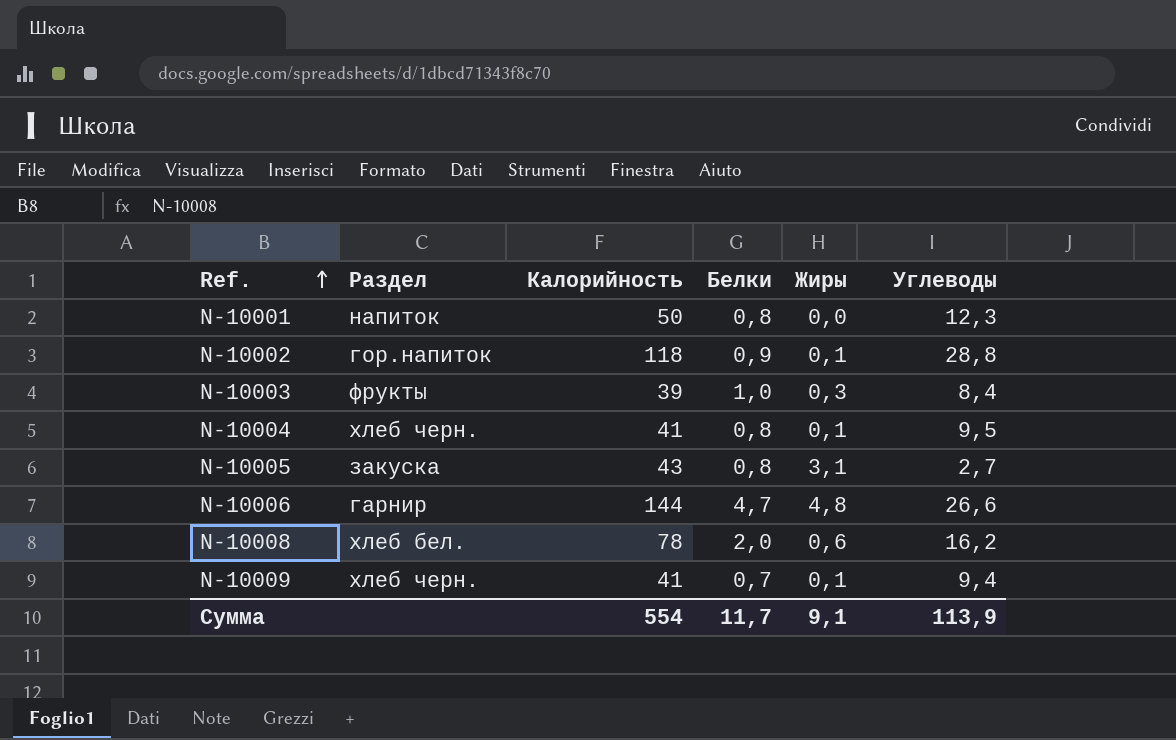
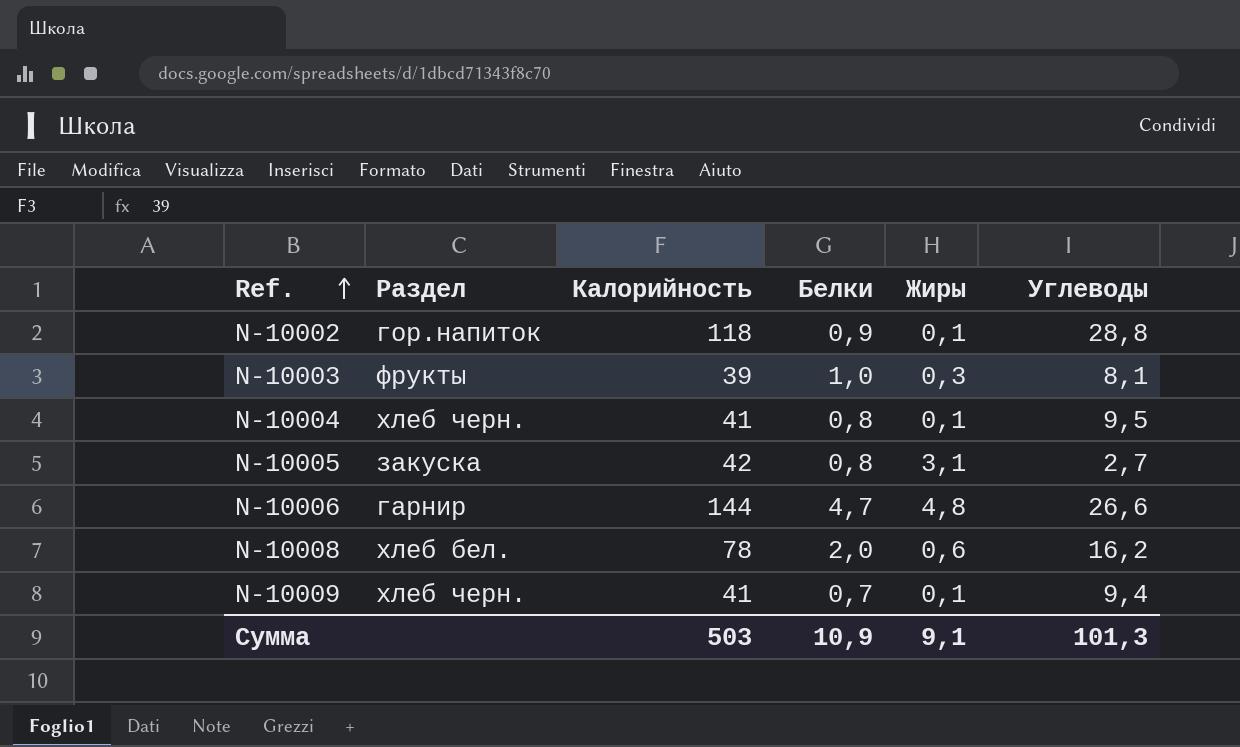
row N-10001: напиток | 50 | 0,8 | 0,0 | 12,3 -> none
N-10003 | Углеводы: 8,4 -> 8,1
N-10005 | Калорийность: 43 -> 42
Сумма | Калорийность: 554 -> 503
Сумма | Белки: 11,7 -> 10,9
Сумма | Углеводы: 113,9 -> 101,3

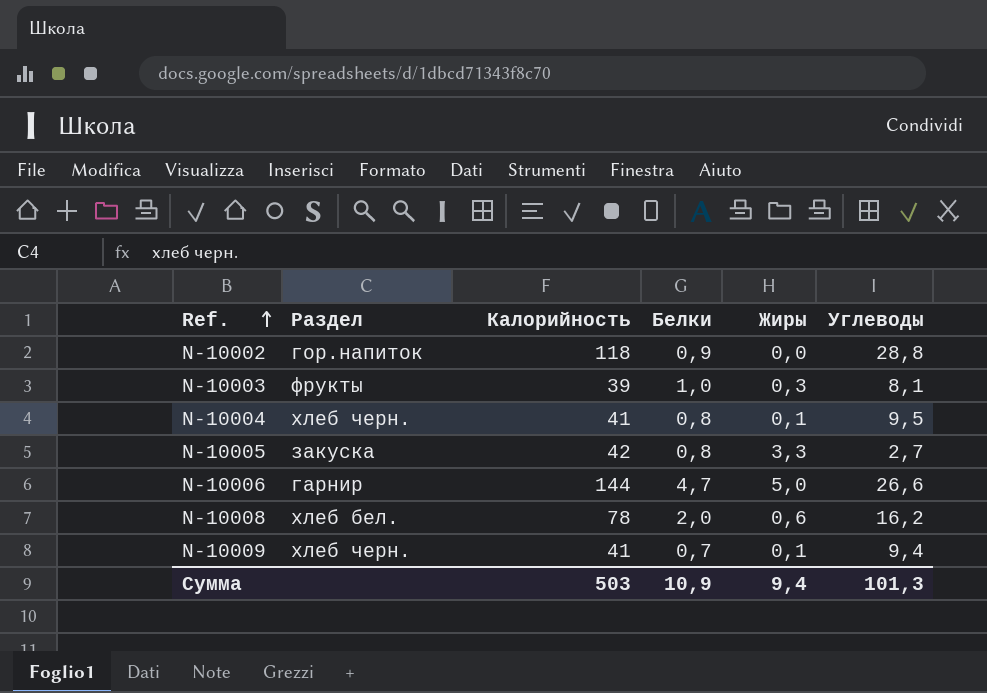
N-10002 | Жиры: 0,1 -> 0,0
N-10005 | Жиры: 3,1 -> 3,3
N-10006 | Жиры: 4,8 -> 5,0
Сумма | Жиры: 9,1 -> 9,4

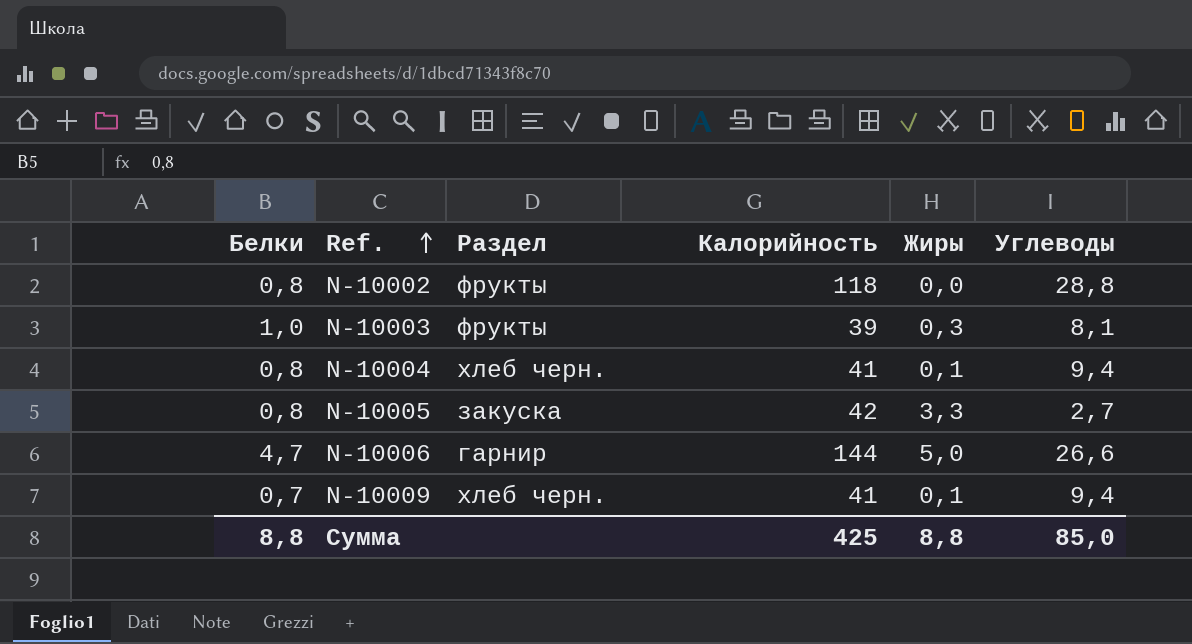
column Белки | position: 4 -> 1
row N-10008: хлеб бел. | 78 | 2,0 | 0,6 | 16,2 -> none
N-10002 | Белки: 0,9 -> 0,8
N-10002 | Раздел: гор.напиток -> фрукты
N-10004 | Углеводы: 9,5 -> 9,4
Сумма | Белки: 10,9 -> 8,8
Сумма | Калорийность: 503 -> 425
Сумма | Жиры: 9,4 -> 8,8
Сумма | Углеводы: 101,3 -> 85,0

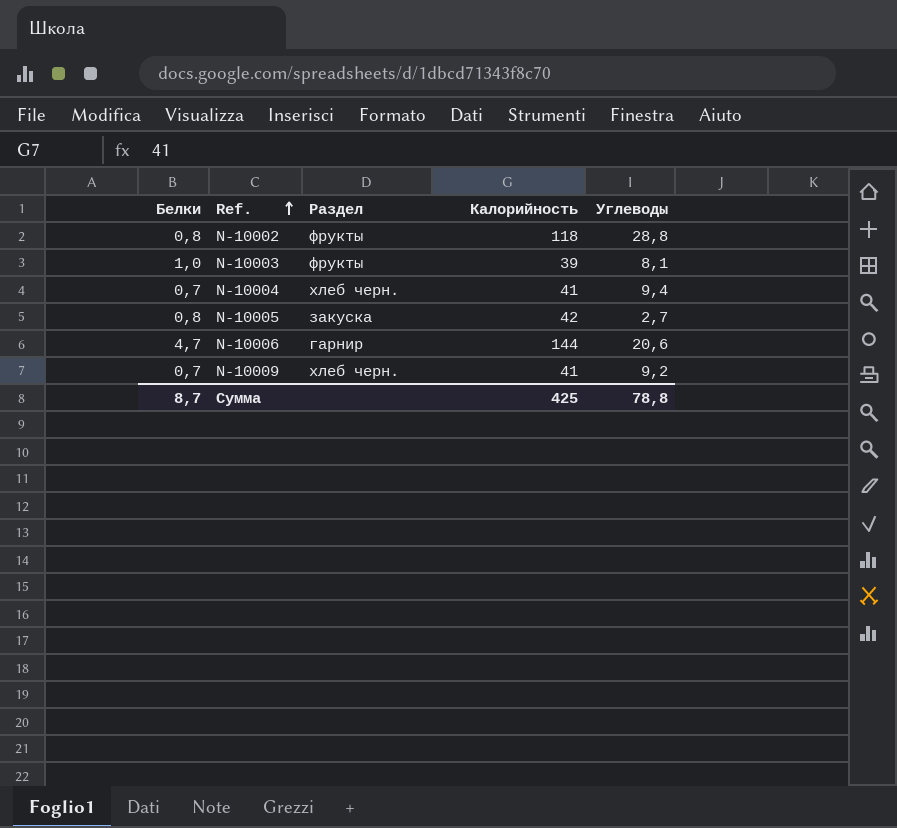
column Жиры | position: 5 -> none
N-10004 | Белки: 0,8 -> 0,7
N-10006 | Углеводы: 26,6 -> 20,6
N-10009 | Углеводы: 9,4 -> 9,2
Сумма | Белки: 8,8 -> 8,7
Сумма | Углеводы: 85,0 -> 78,8

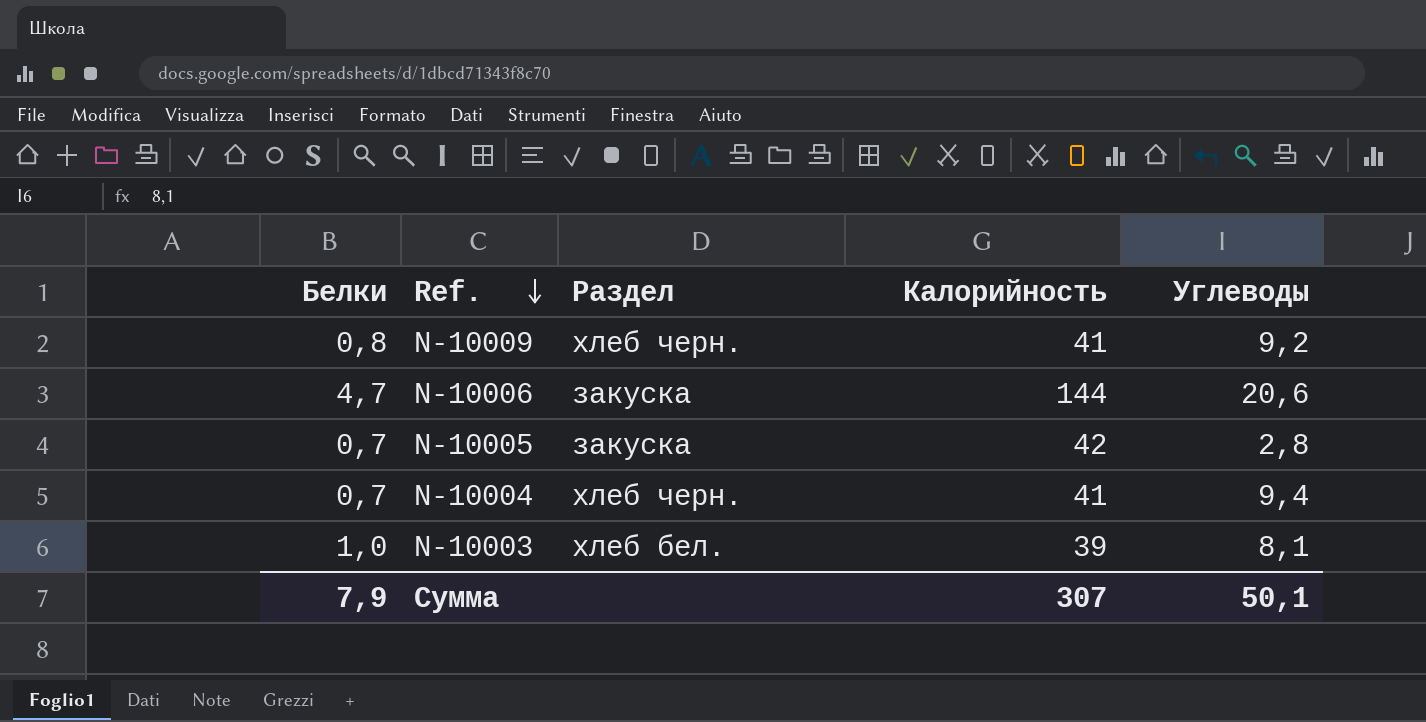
row order: Ref. ascending -> Ref. descending
row N-10002: 0,8 | фрукты | 118 | 28,8 -> none
N-10009 | Белки: 0,7 -> 0,8
N-10006 | Раздел: гарнир -> закуска
N-10005 | Белки: 0,8 -> 0,7
N-10005 | Углеводы: 2,7 -> 2,8
N-10003 | Раздел: фрукты -> хлеб бел.
Сумма | Белки: 8,7 -> 7,9
Сумма | Калорийность: 425 -> 307
Сумма | Углеводы: 78,8 -> 50,1

